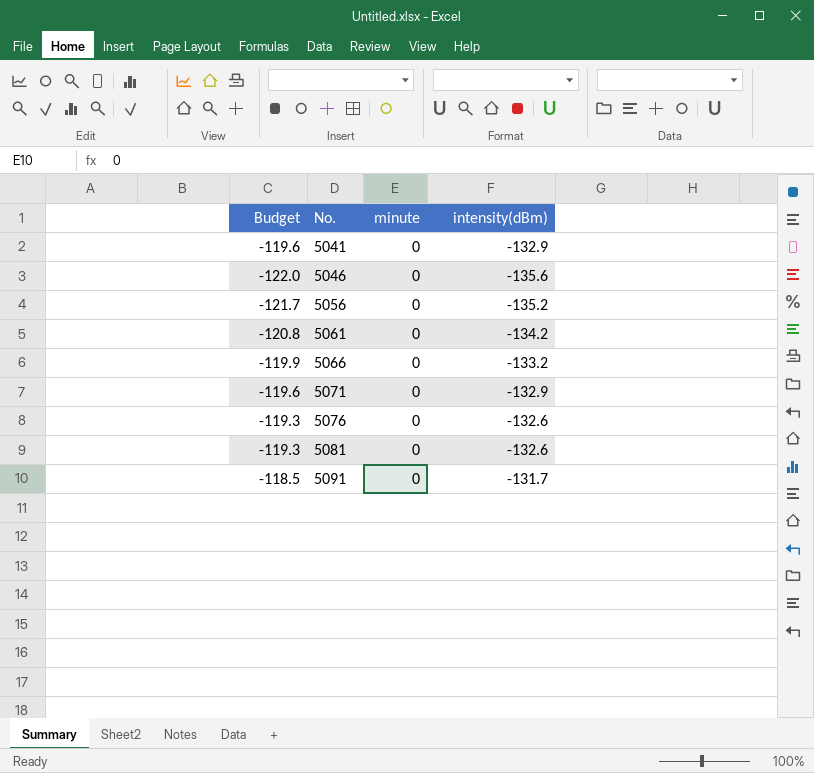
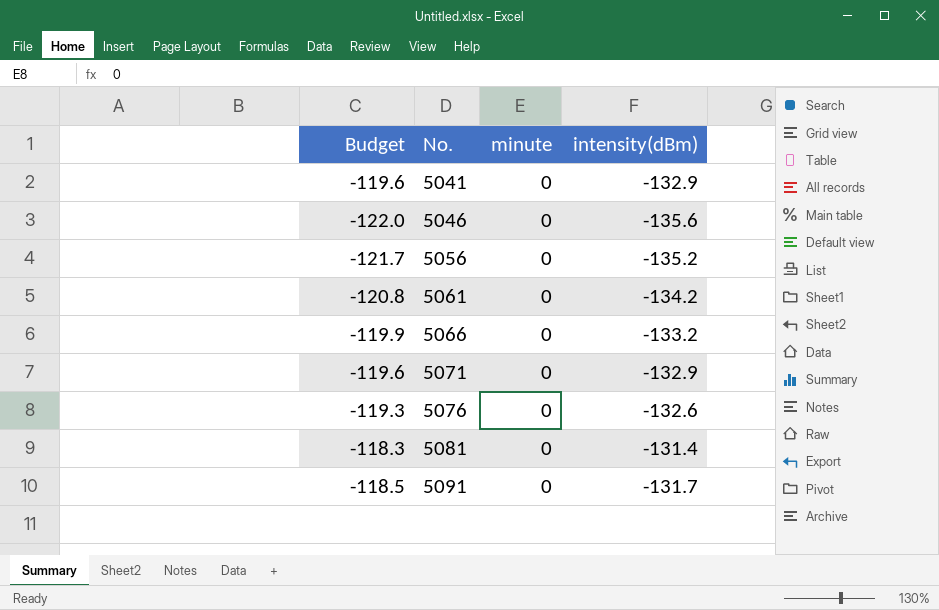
5081 | Budget: -119.3 -> -118.3
5081 | intensity(dBm): -132.6 -> -131.4

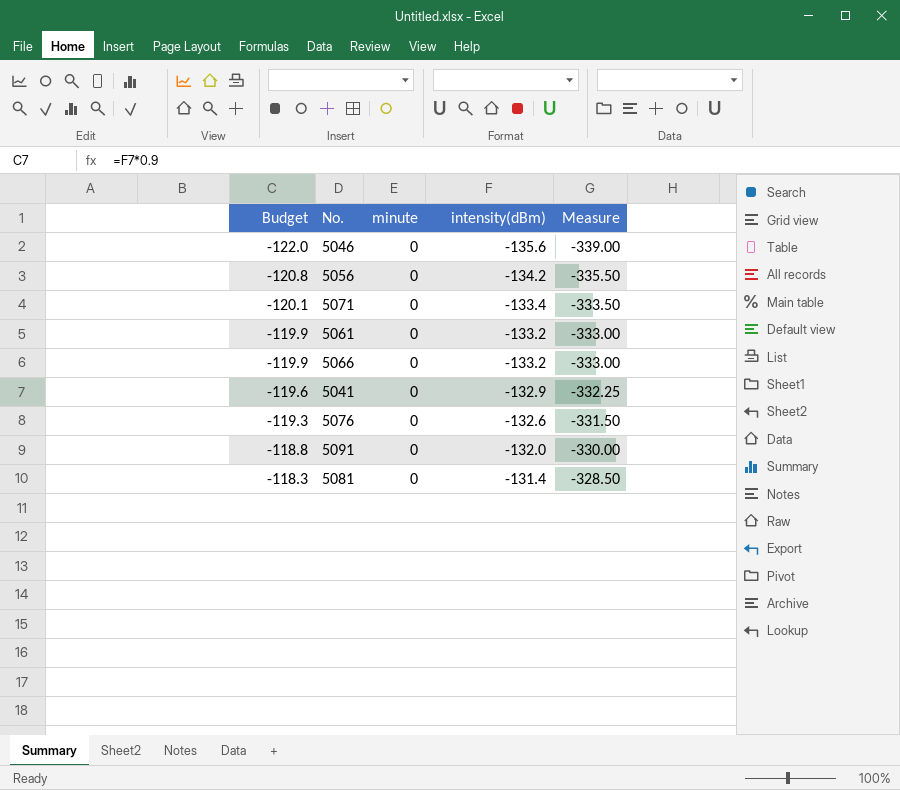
row order: No. ascending -> Budget ascending
column Measure | formula: none -> [intensity(dBm)] * 2.5
5056 | Budget: -121.7 -> -120.8
5056 | intensity(dBm): -135.2 -> -134.2
5071 | Budget: -119.6 -> -120.1
5071 | intensity(dBm): -132.9 -> -133.4
5061 | Budget: -120.8 -> -119.9
5061 | intensity(dBm): -134.2 -> -133.2
5091 | Budget: -118.5 -> -118.8
5091 | intensity(dBm): -131.7 -> -132.0

